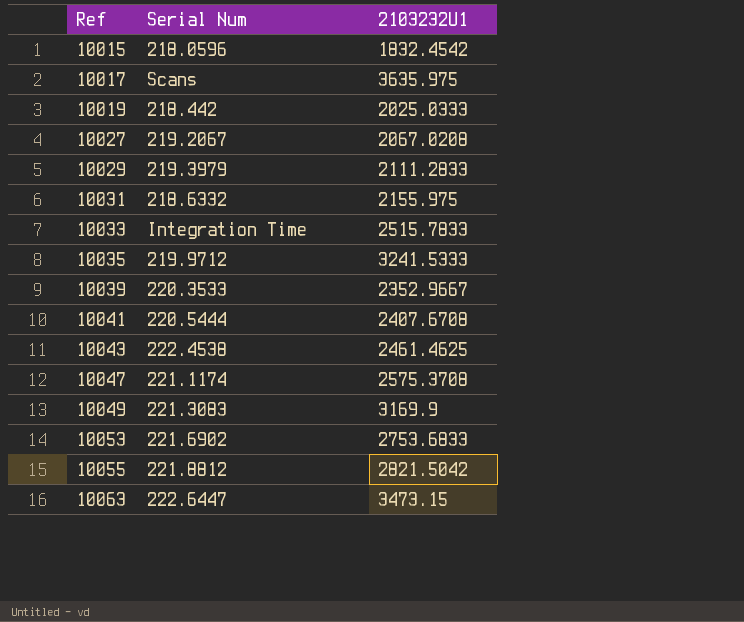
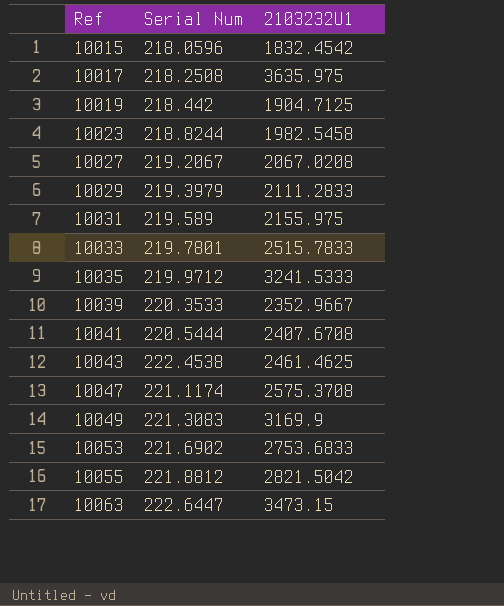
10017 | Serial Num: Scans -> 218.2508
10019 | 2103232U1: 2025.0333 -> 1904.7125
row 10023: none -> 218.8244 | 1982.5458
10031 | Serial Num: 218.6332 -> 219.589
10033 | Serial Num: Integration Time -> 219.7801

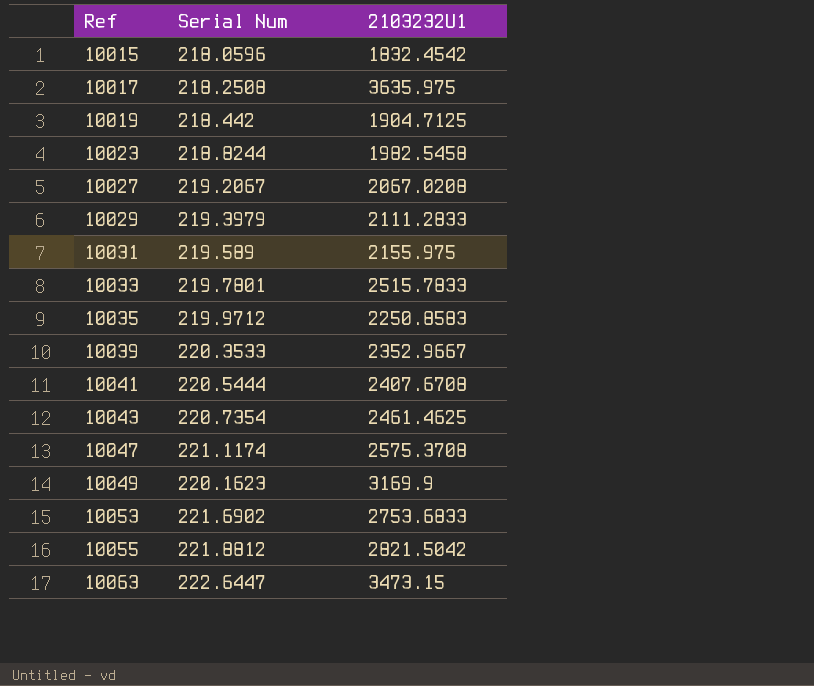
10035 | 2103232U1: 3241.5333 -> 2250.8583
10043 | Serial Num: 222.4538 -> 220.7354
10049 | Serial Num: 221.3083 -> 220.1623

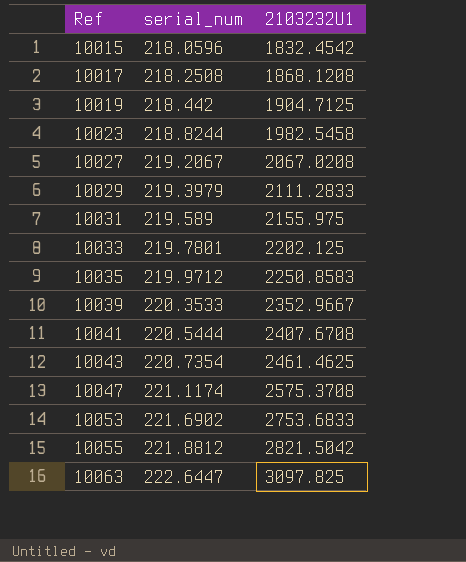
column name: Serial Num -> serial_num
row 10049: 220.1623 | 3169.9 -> none
10017 | 2103232U1: 3635.975 -> 1868.1208
10033 | 2103232U1: 2515.7833 -> 2202.125
10063 | 2103232U1: 3473.15 -> 3097.825

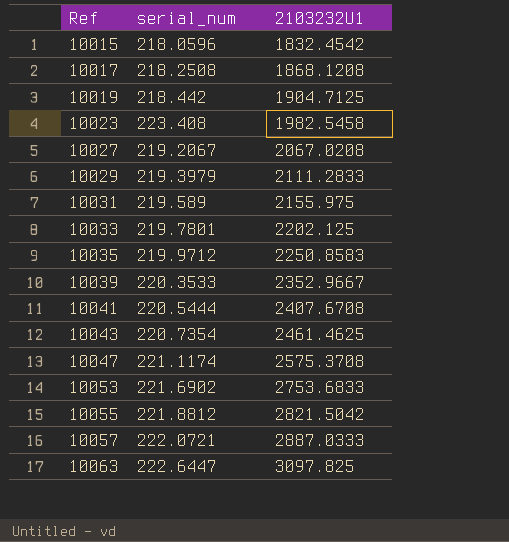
10023 | serial_num: 218.8244 -> 223.408
row 10057: none -> 222.0721 | 2887.0333

